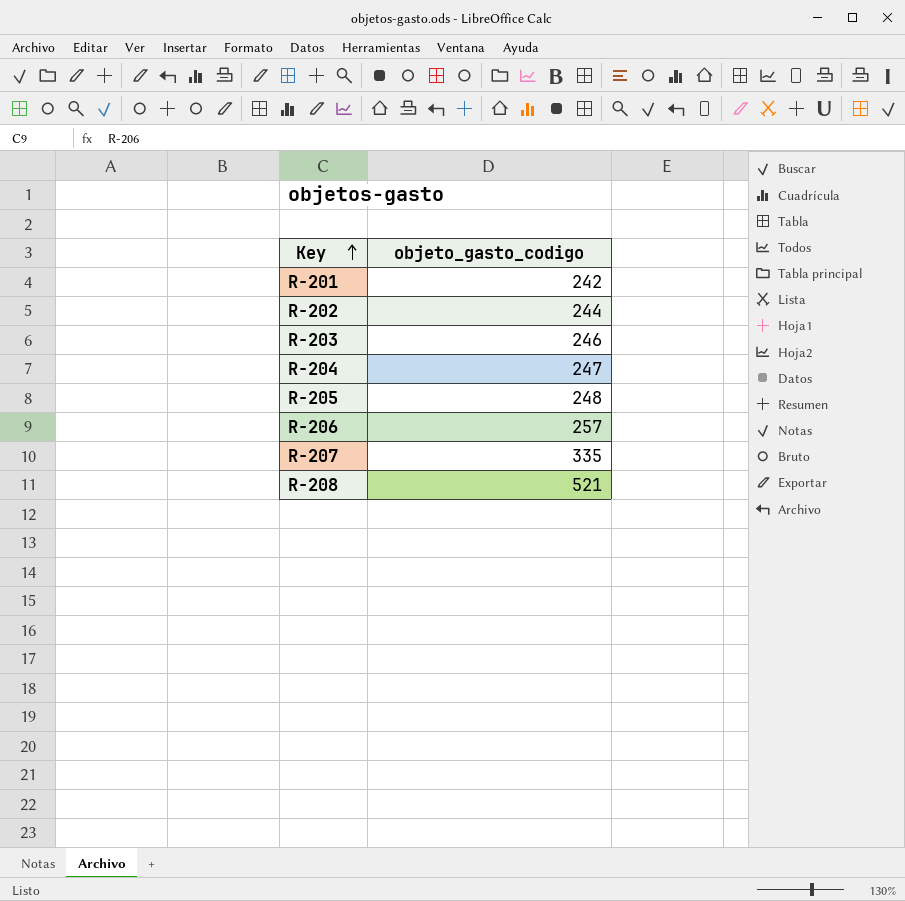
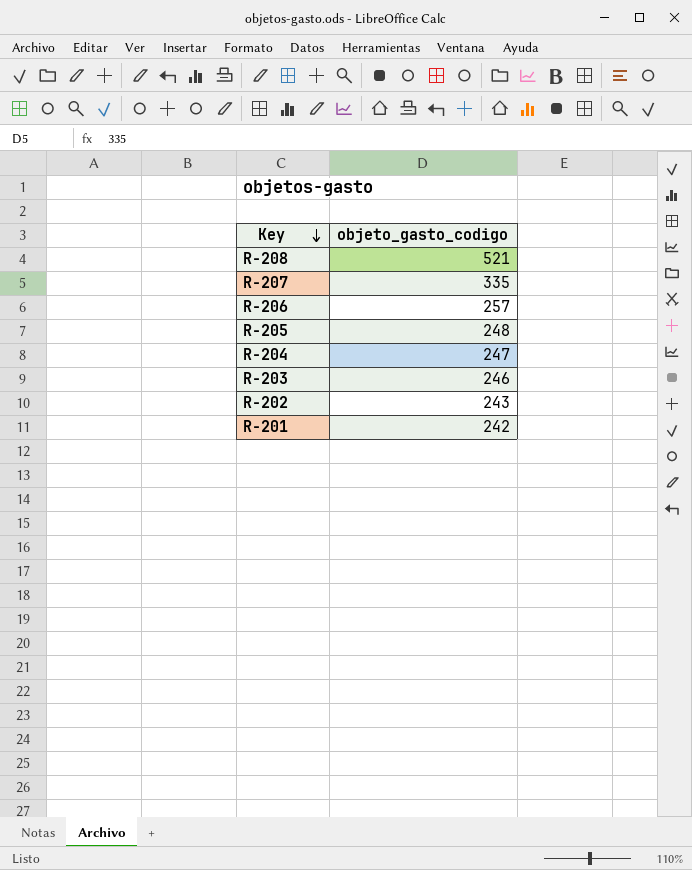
row order: Key ascending -> Key descending
R-202 | objeto_gasto_codigo: 244 -> 243

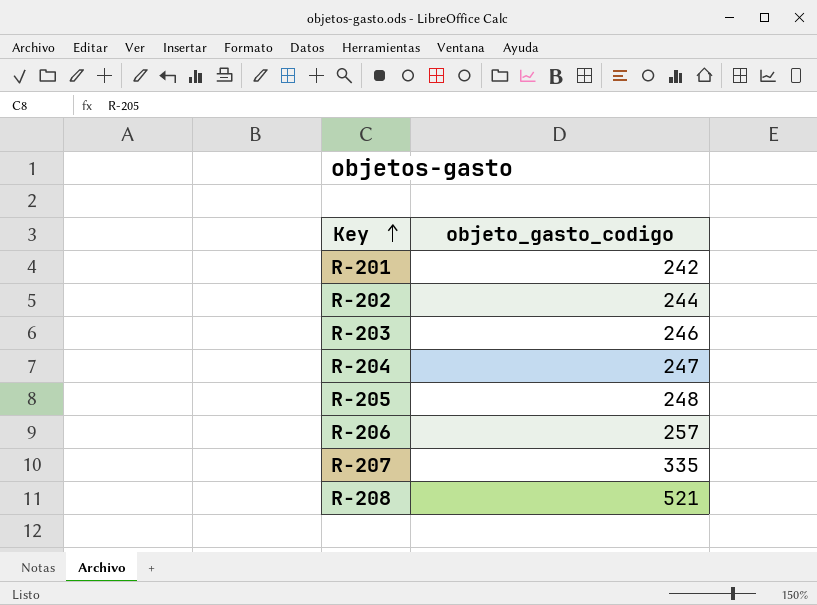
row order: Key descending -> Key ascending
R-202 | objeto_gasto_codigo: 243 -> 244

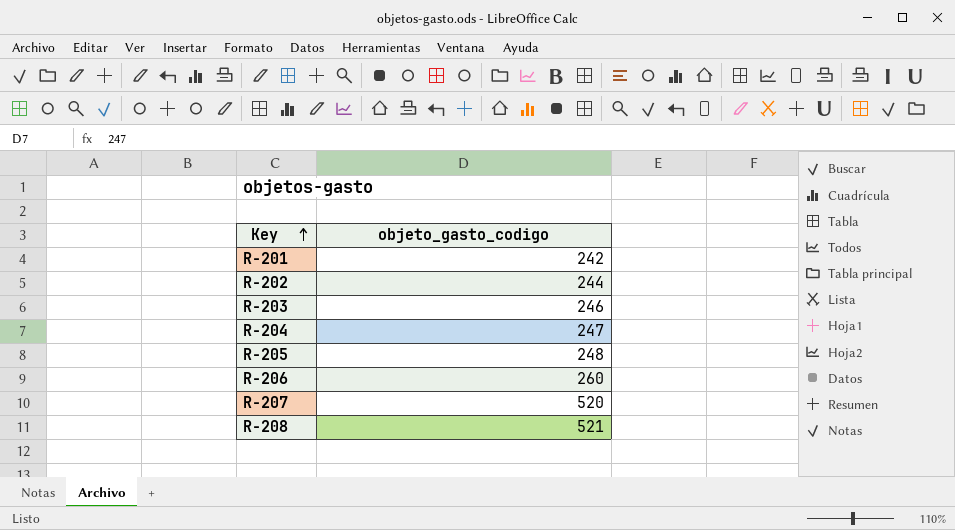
R-206 | objeto_gasto_codigo: 257 -> 260
R-207 | objeto_gasto_codigo: 335 -> 520

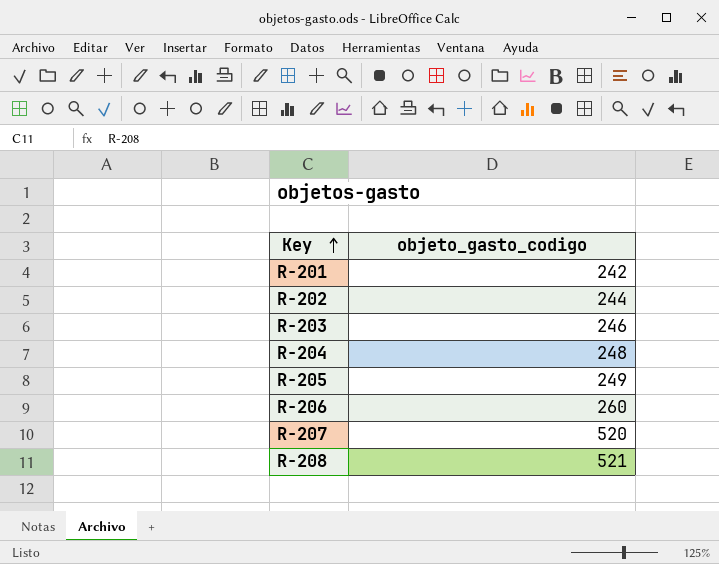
R-204 | objeto_gasto_codigo: 247 -> 248
R-205 | objeto_gasto_codigo: 248 -> 249

